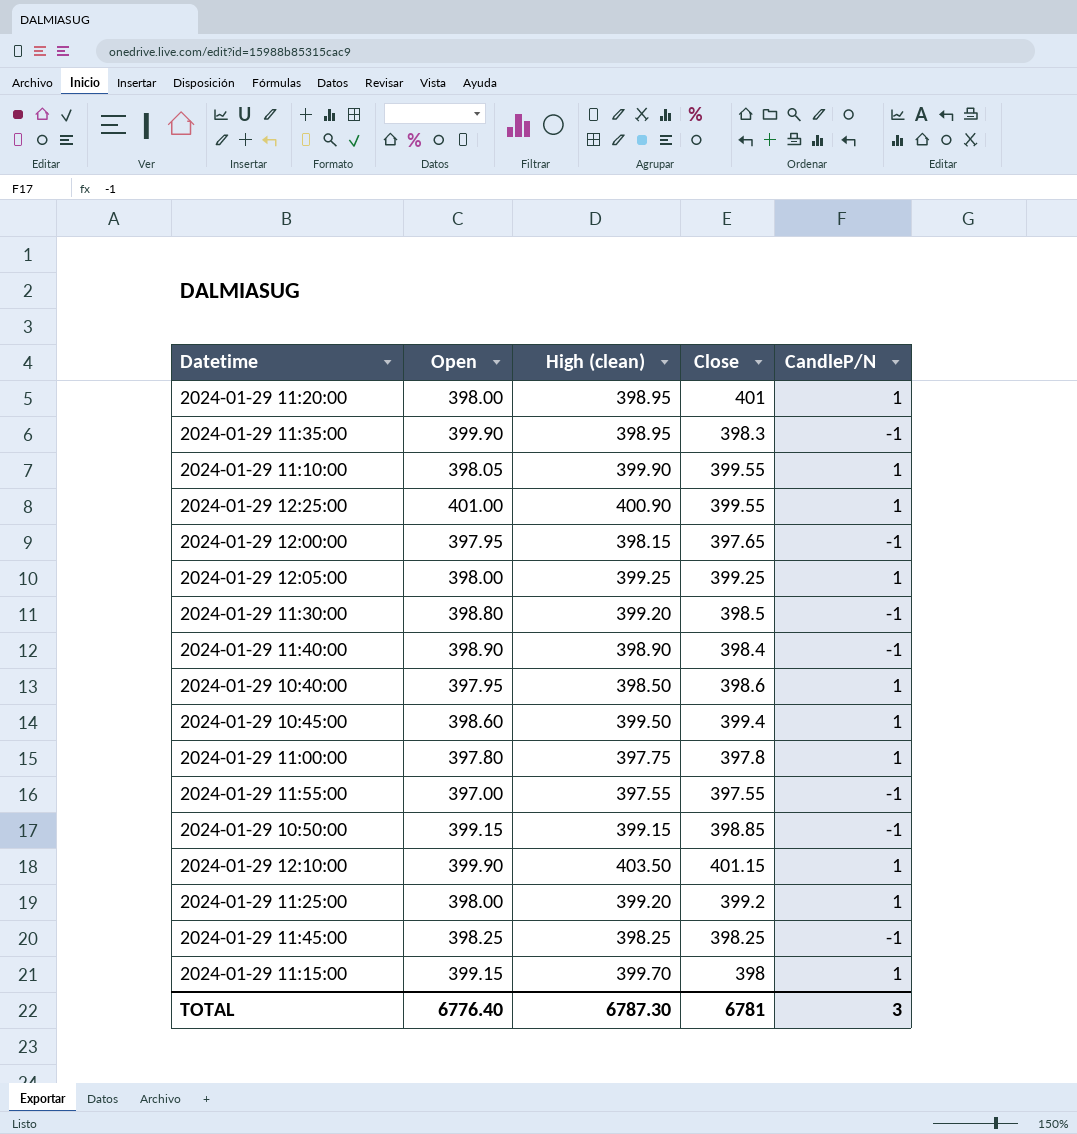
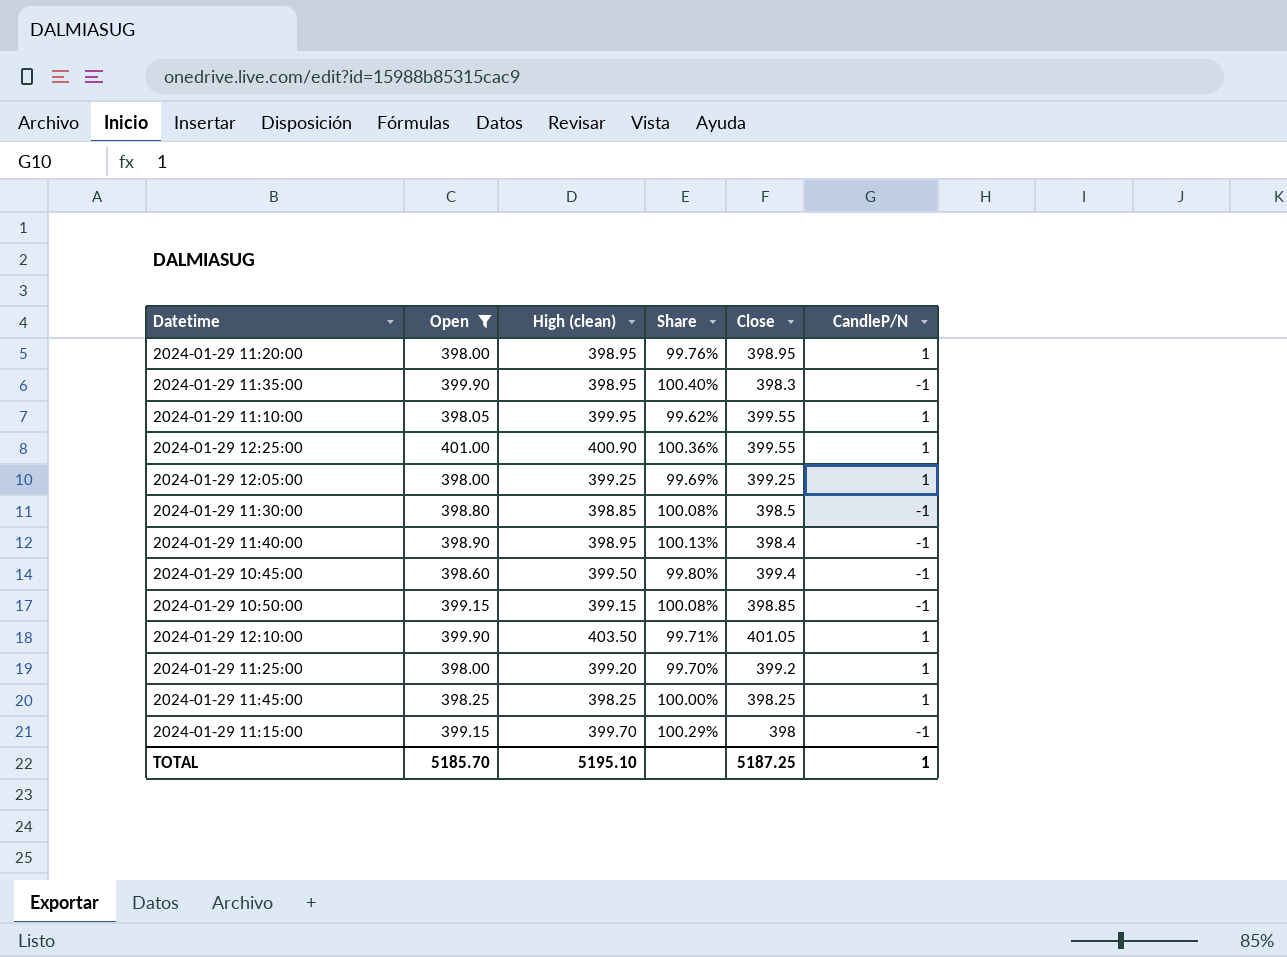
filter: none -> Open >= 398.00
column Share | formula: none -> [Open] / [Close]
2024-01-29 11:20:00 | Close: 401 -> 398.95
2024-01-29 11:10:00 | High (clean): 399.90 -> 399.95
2024-01-29 11:30:00 | High (clean): 399.20 -> 398.85
2024-01-29 11:40:00 | High (clean): 398.90 -> 398.95
2024-01-29 10:45:00 | CandleP/N: 1 -> -1
2024-01-29 12:10:00 | Close: 401.15 -> 401.05
2024-01-29 11:45:00 | CandleP/N: -1 -> 1
2024-01-29 11:15:00 | CandleP/N: 1 -> -1
TOTAL | Open: 6776.40 -> 5185.70
TOTAL | High (clean): 6787.30 -> 5195.10
TOTAL | Close: 6781 -> 5187.25
TOTAL | CandleP/N: 3 -> 1

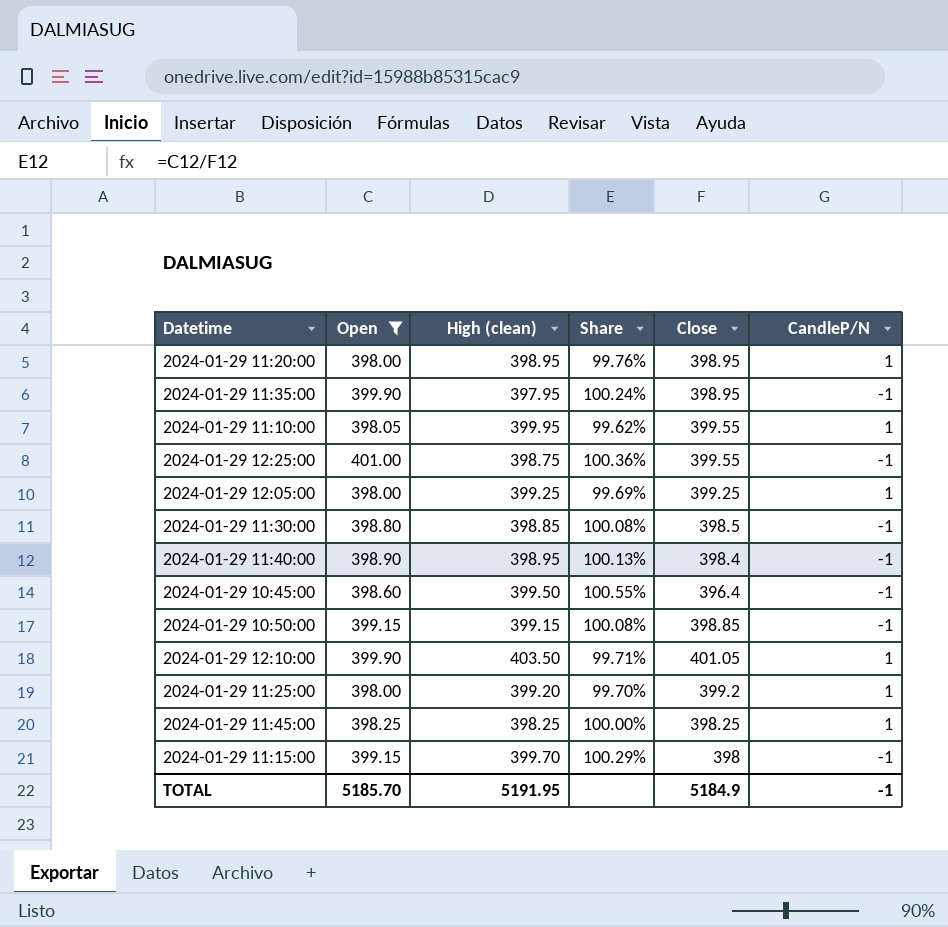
2024-01-29 11:35:00 | High (clean): 398.95 -> 397.95
2024-01-29 11:35:00 | Share: 100.40% -> 100.24%
2024-01-29 11:35:00 | Close: 398.3 -> 398.95
2024-01-29 12:25:00 | High (clean): 400.90 -> 398.75
2024-01-29 12:25:00 | CandleP/N: 1 -> -1
2024-01-29 10:45:00 | Share: 99.80% -> 100.55%
2024-01-29 10:45:00 | Close: 399.4 -> 396.4
TOTAL | High (clean): 5195.10 -> 5191.95
TOTAL | Close: 5187.25 -> 5184.9
TOTAL | CandleP/N: 1 -> -1

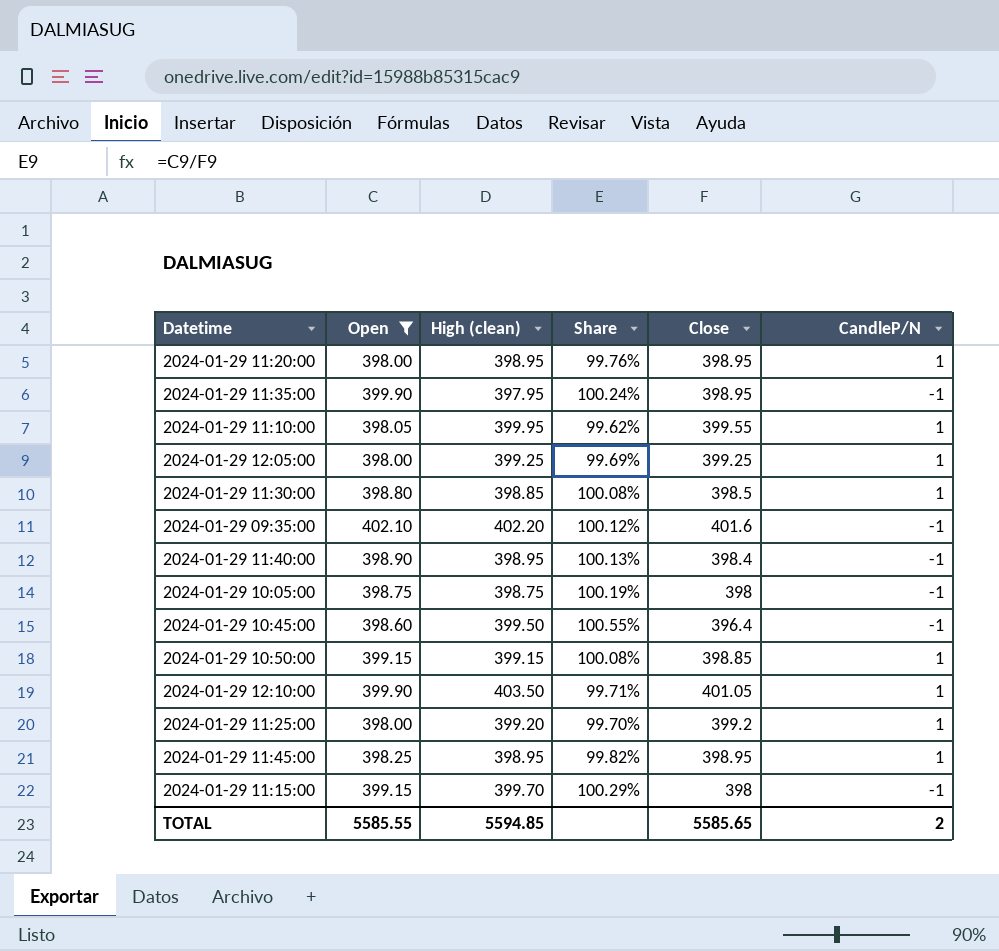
row 2024-01-29 12:25:00: 401.00 | 398.75 | 100.36% | 399.55 | -1 -> none
2024-01-29 11:30:00 | CandleP/N: -1 -> 1
row 2024-01-29 09:35:00: none -> 402.10 | 402.20 | 100.12% | 401.6 | -1
row 2024-01-29 10:05:00: none -> 398.75 | 398.75 | 100.19% | 398 | -1
2024-01-29 10:50:00 | CandleP/N: -1 -> 1
2024-01-29 11:45:00 | High (clean): 398.25 -> 398.95
2024-01-29 11:45:00 | Share: 100.00% -> 99.82%
2024-01-29 11:45:00 | Close: 398.25 -> 398.95
TOTAL | Open: 5185.70 -> 5585.55
TOTAL | High (clean): 5191.95 -> 5594.85
TOTAL | Close: 5184.9 -> 5585.65
TOTAL | CandleP/N: -1 -> 2

